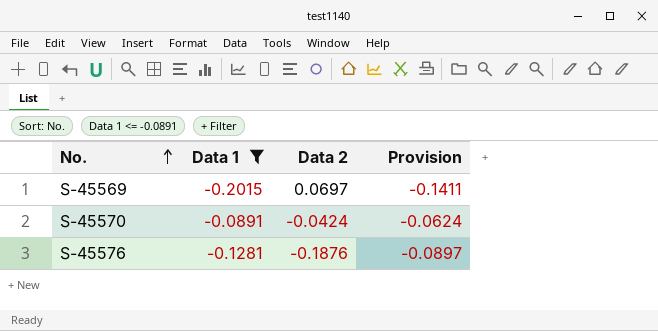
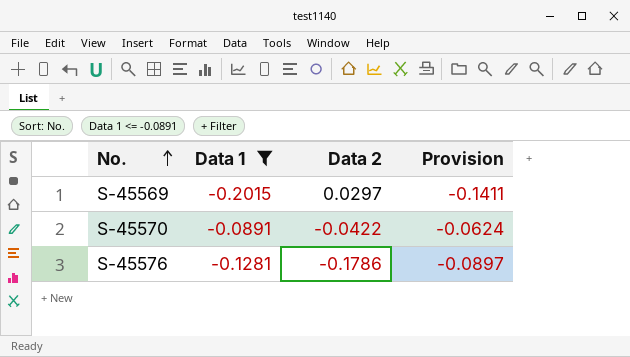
S-45569 | Data 2: 0.0697 -> 0.0297
S-45570 | Data 2: -0.0424 -> -0.0422
S-45576 | Data 2: -0.1876 -> -0.1786

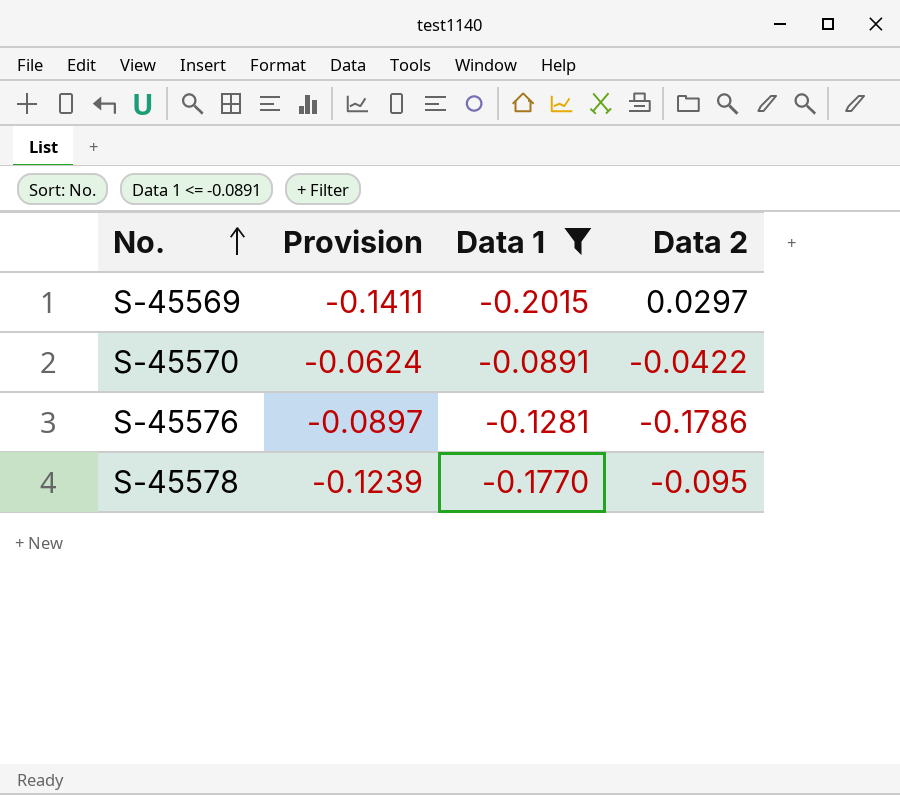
column Provision | position: 4 -> 2
row S-45578: none -> -0.1239 | -0.1770 | -0.095

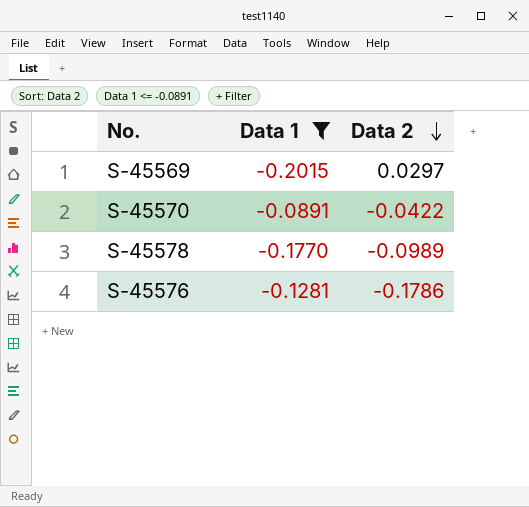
row order: No. ascending -> Data 2 descending
column Provision | formula: [Data 1] * 0.7 -> none
S-45578 | Data 2: -0.095 -> -0.0989

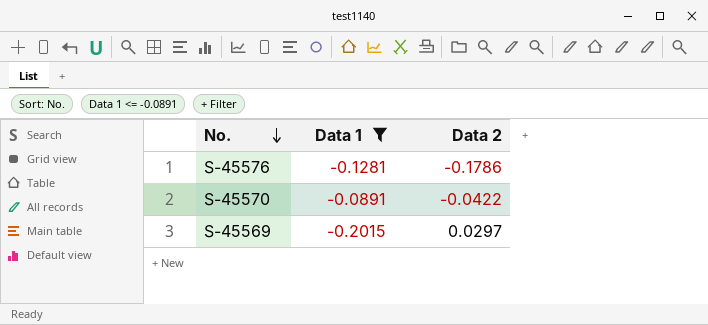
row order: Data 2 descending -> No. descending
row S-45578: -0.1770 | -0.0989 -> none

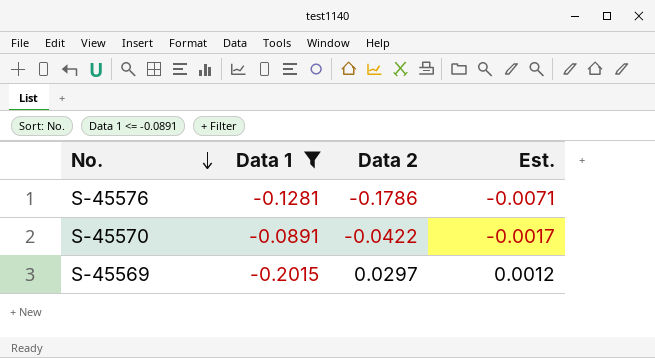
column Est. | formula: none -> [Data 2] * 0.04

